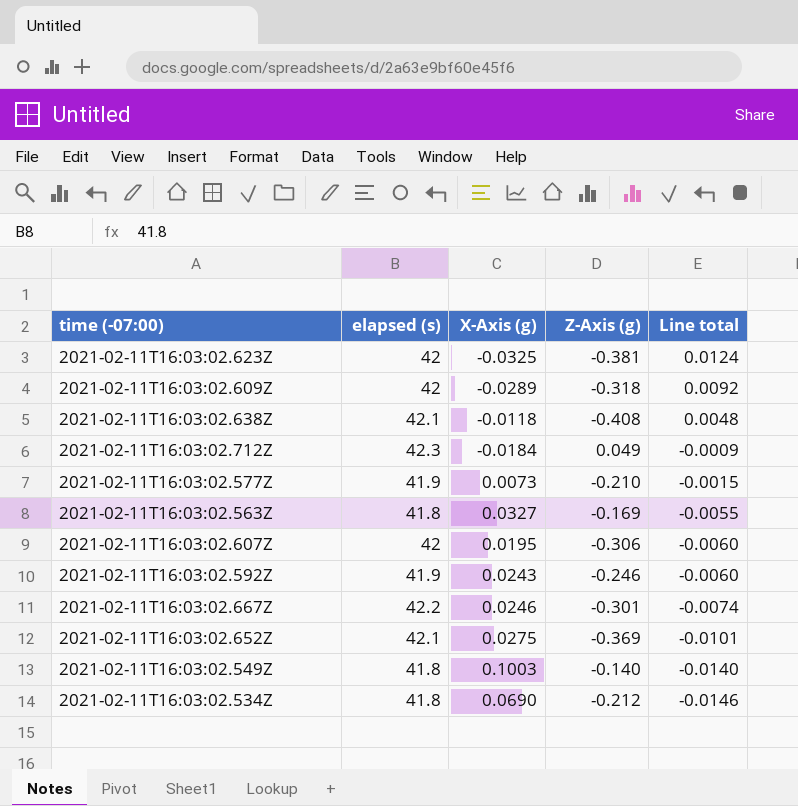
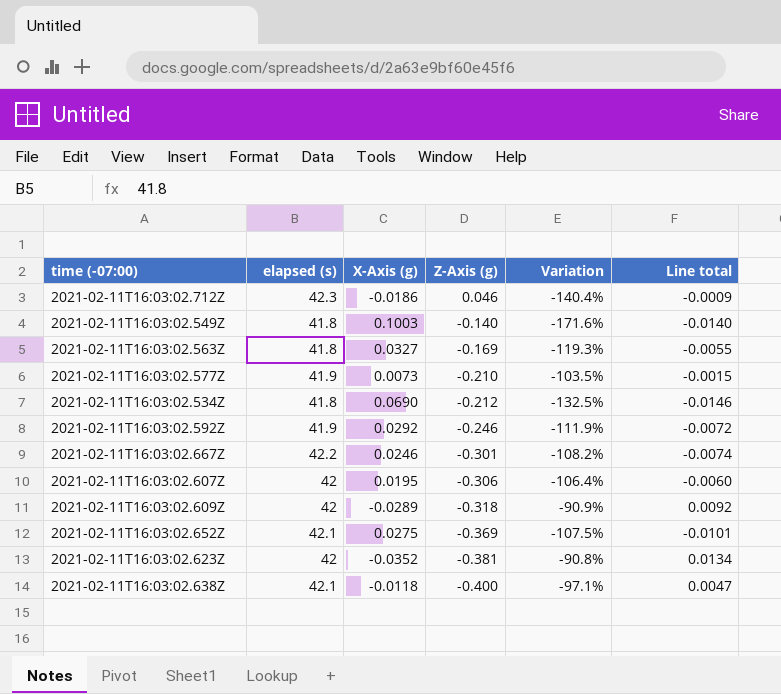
row order: Line total descending -> Z-Axis (g) descending
column Variation | formula: none -> ([X-Axis (g)] - [Z-Axis (g)]) / [Z-Axis (g)]
2021-02-11T16:03:02.712Z | X-Axis (g): -0.0184 -> -0.0186
2021-02-11T16:03:02.712Z | Z-Axis (g): 0.049 -> 0.046
2021-02-11T16:03:02.592Z | X-Axis (g): 0.0243 -> 0.0292
2021-02-11T16:03:02.592Z | Line total: -0.0060 -> -0.0072
2021-02-11T16:03:02.623Z | X-Axis (g): -0.0325 -> -0.0352
2021-02-11T16:03:02.623Z | Line total: 0.0124 -> 0.0134
2021-02-11T16:03:02.638Z | Z-Axis (g): -0.408 -> -0.400
2021-02-11T16:03:02.638Z | Line total: 0.0048 -> 0.0047

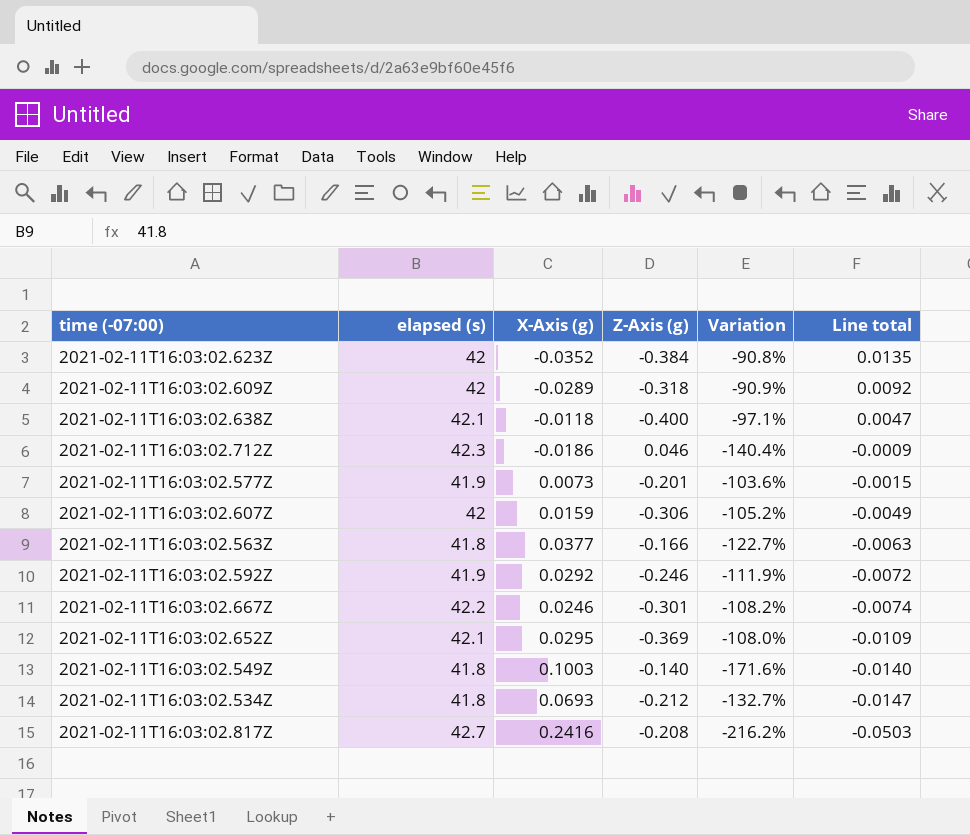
row order: Z-Axis (g) descending -> Line total descending
2021-02-11T16:03:02.623Z | Z-Axis (g): -0.381 -> -0.384
2021-02-11T16:03:02.623Z | Line total: 0.0134 -> 0.0135
2021-02-11T16:03:02.577Z | Z-Axis (g): -0.210 -> -0.201
2021-02-11T16:03:02.577Z | Variation: -103.5% -> -103.6%
2021-02-11T16:03:02.607Z | X-Axis (g): 0.0195 -> 0.0159
2021-02-11T16:03:02.607Z | Variation: -106.4% -> -105.2%
2021-02-11T16:03:02.607Z | Line total: -0.0060 -> -0.0049
2021-02-11T16:03:02.563Z | X-Axis (g): 0.0327 -> 0.0377
2021-02-11T16:03:02.563Z | Z-Axis (g): -0.169 -> -0.166
2021-02-11T16:03:02.563Z | Variation: -119.3% -> -122.7%
2021-02-11T16:03:02.563Z | Line total: -0.0055 -> -0.0063
2021-02-11T16:03:02.652Z | X-Axis (g): 0.0275 -> 0.0295
2021-02-11T16:03:02.652Z | Variation: -107.5% -> -108.0%
2021-02-11T16:03:02.652Z | Line total: -0.0101 -> -0.0109
2021-02-11T16:03:02.534Z | X-Axis (g): 0.0690 -> 0.0693
2021-02-11T16:03:02.534Z | Variation: -132.5% -> -132.7%
2021-02-11T16:03:02.534Z | Line total: -0.0146 -> -0.0147
row 2021-02-11T16:03:02.817Z: none -> 42.7 | 0.2416 | -0.208 | -216.2% | -0.0503

